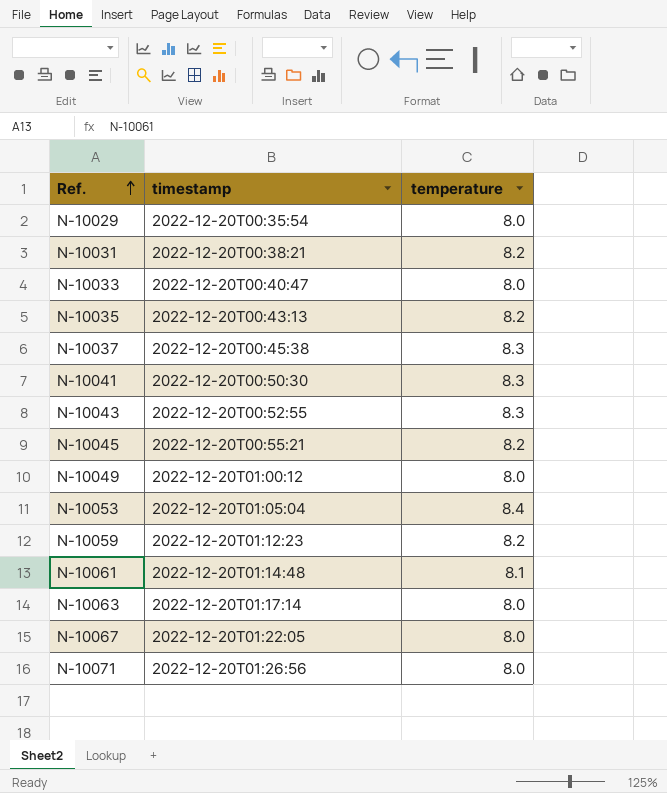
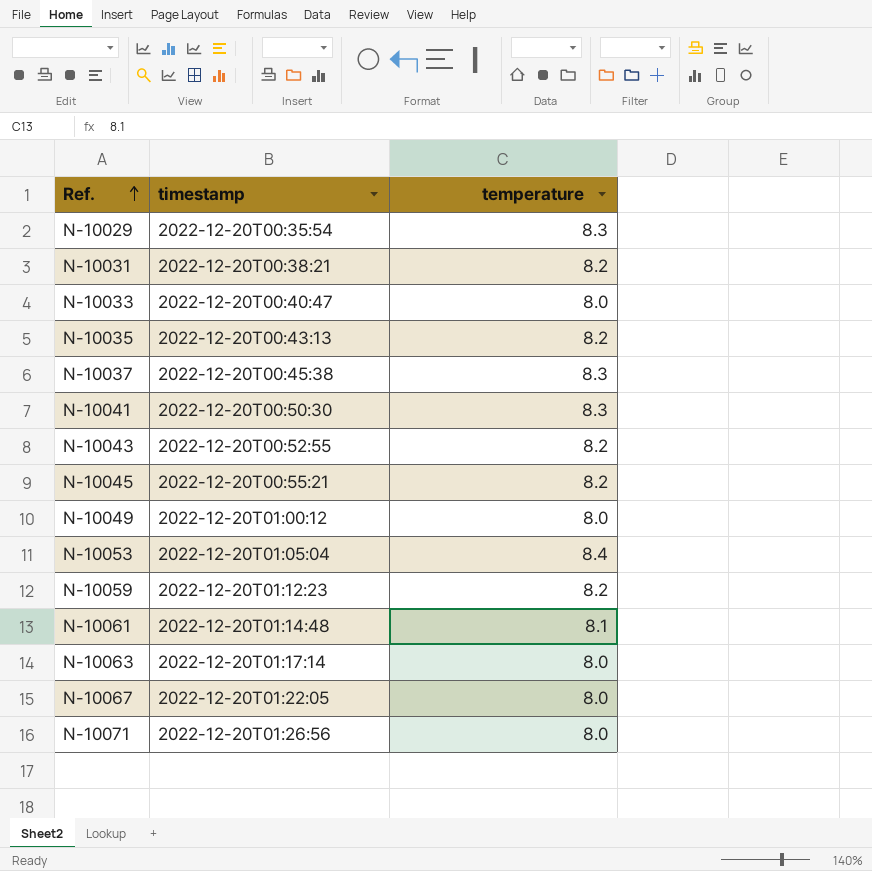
N-10029 | temperature: 8.0 -> 8.3
N-10043 | temperature: 8.3 -> 8.2

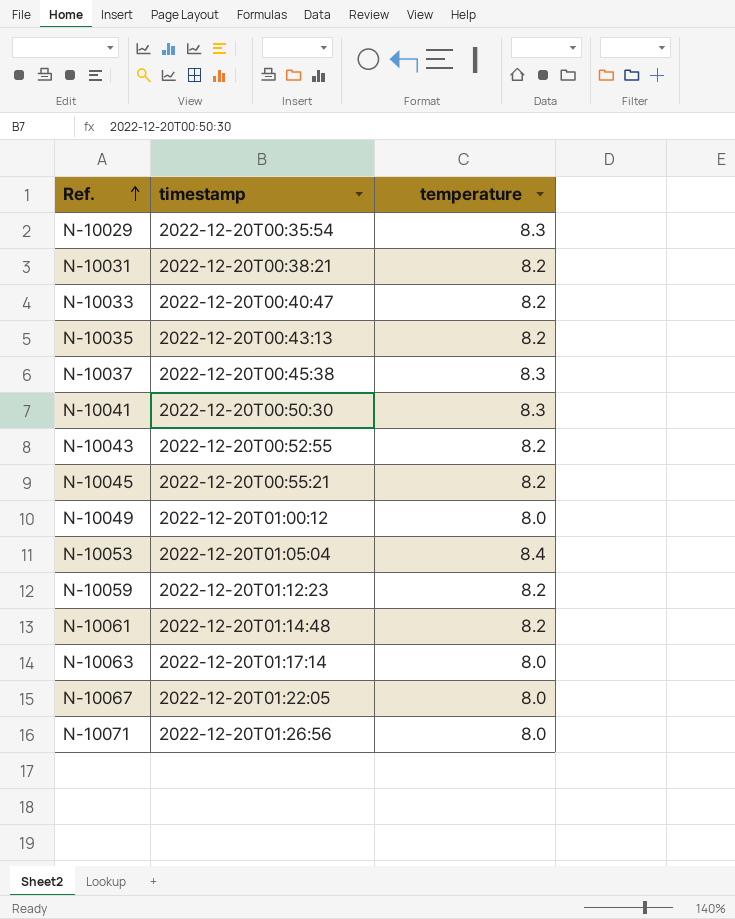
N-10033 | temperature: 8.0 -> 8.2
N-10061 | temperature: 8.1 -> 8.2

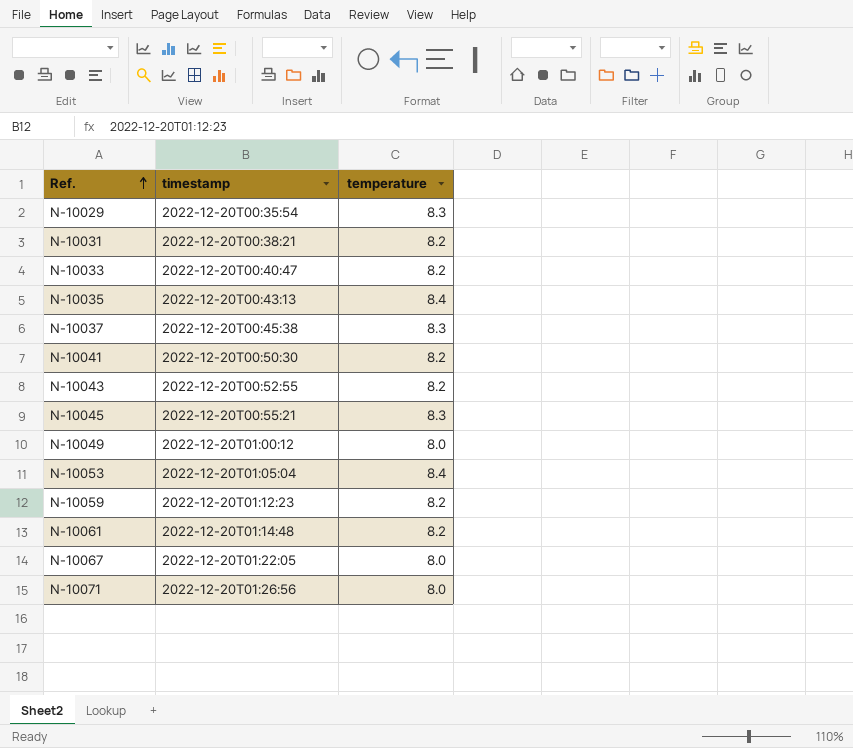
row N-10063: 2022-12-20T01:17:14 | 8.0 -> none
N-10035 | temperature: 8.2 -> 8.4
N-10041 | temperature: 8.3 -> 8.2
N-10045 | temperature: 8.2 -> 8.3

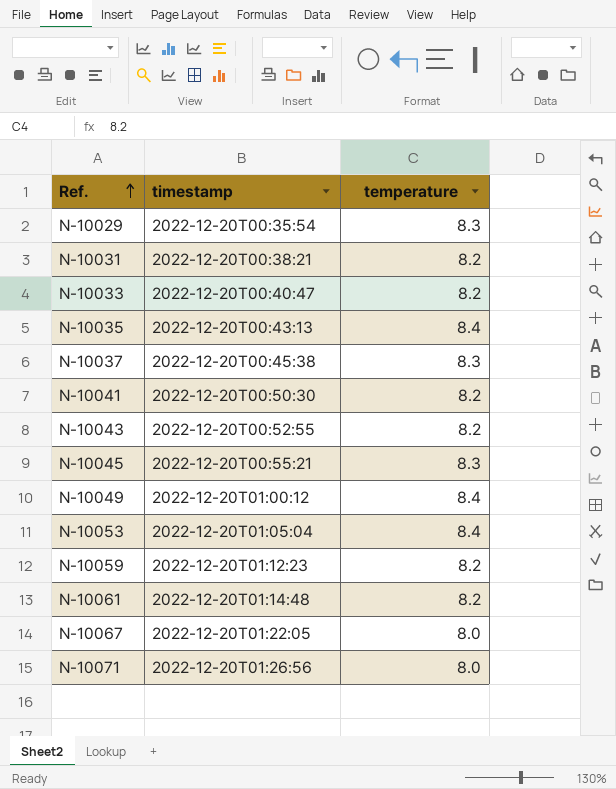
N-10049 | temperature: 8.0 -> 8.4

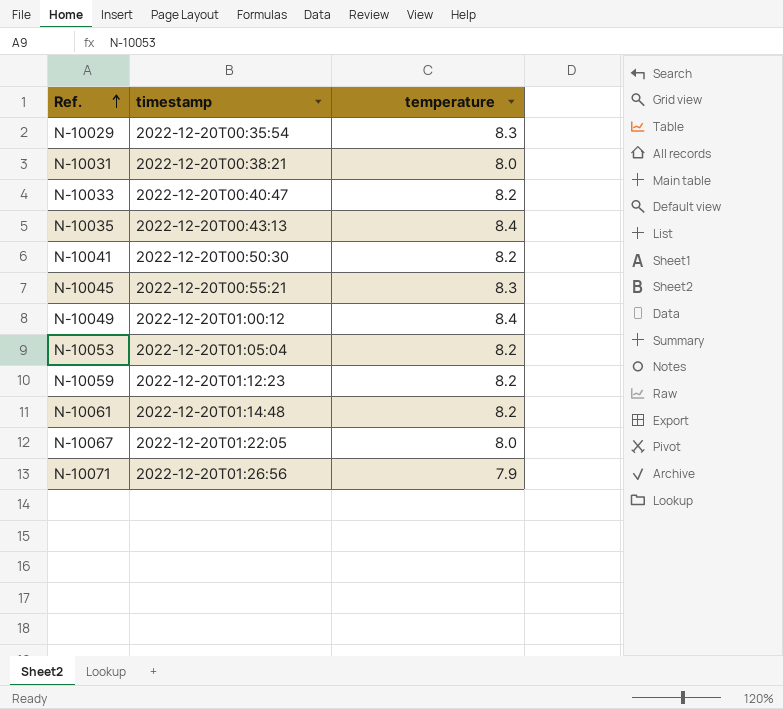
row N-10037: 2022-12-20T00:45:38 | 8.3 -> none
row N-10043: 2022-12-20T00:52:55 | 8.2 -> none
N-10031 | temperature: 8.2 -> 8.0
N-10053 | temperature: 8.4 -> 8.2
N-10071 | temperature: 8.0 -> 7.9

